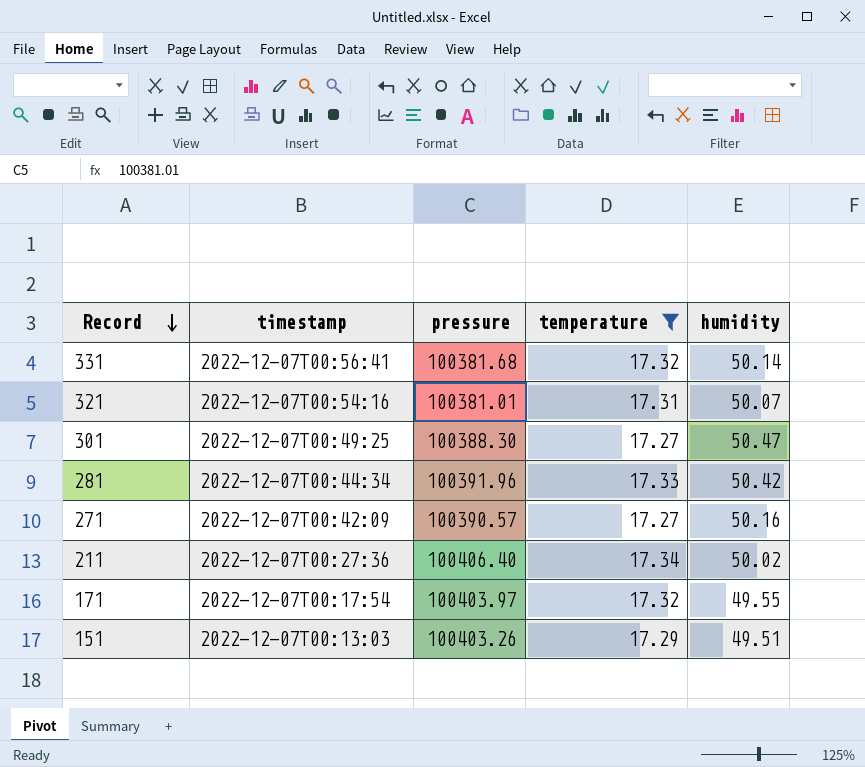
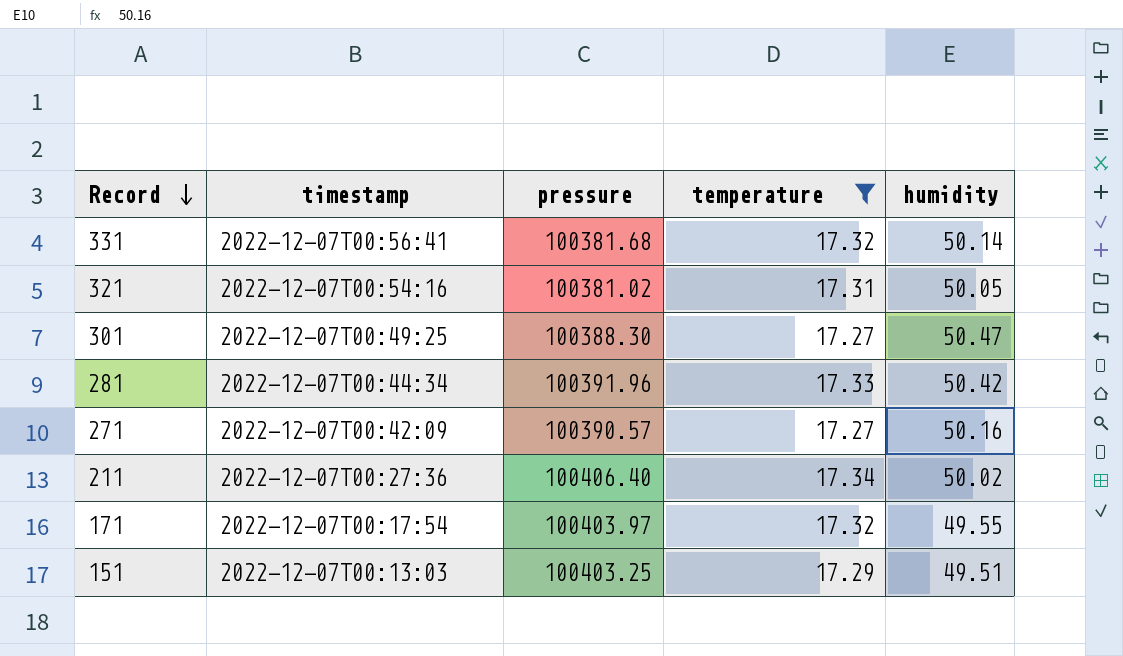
321 | pressure: 100381.01 -> 100381.02
321 | humidity: 50.07 -> 50.05
151 | pressure: 100403.26 -> 100403.25

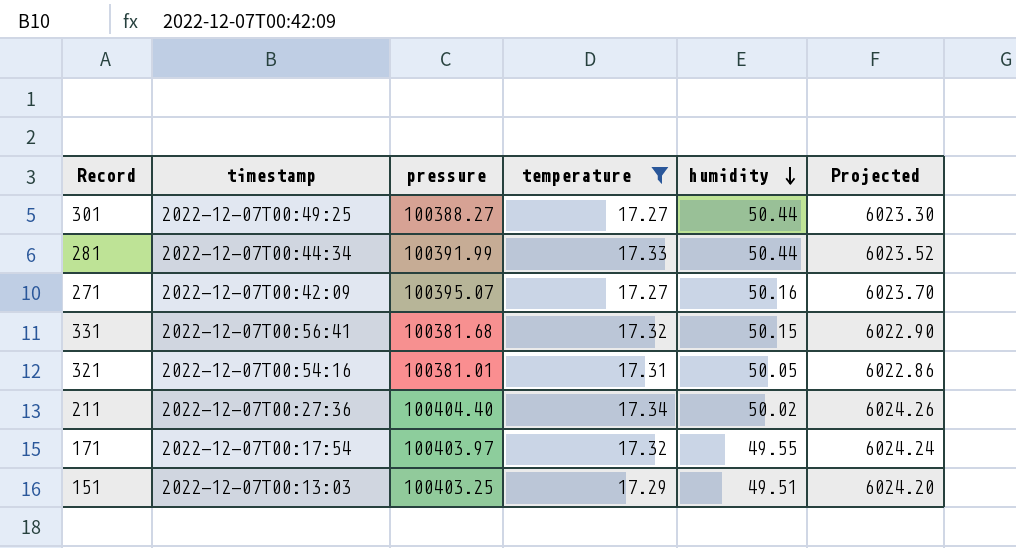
row order: Record descending -> humidity descending
column Projected | formula: none -> [pressure] * 0.06
301 | pressure: 100388.30 -> 100388.27
301 | humidity: 50.47 -> 50.44
281 | pressure: 100391.96 -> 100391.99
281 | humidity: 50.42 -> 50.44
271 | pressure: 100390.57 -> 100395.07
331 | humidity: 50.14 -> 50.15
321 | pressure: 100381.02 -> 100381.01
211 | pressure: 100406.40 -> 100404.40

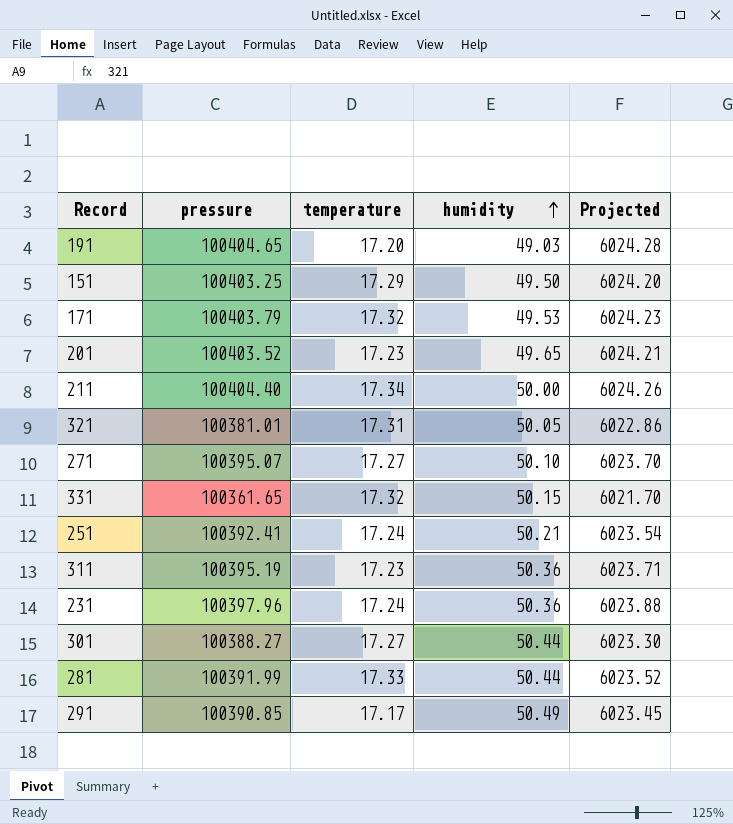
filter: temperature >= 17.27 -> none
row order: humidity descending -> humidity ascending
column timestamp | position: 2 -> none
151 | humidity: 49.51 -> 49.50
171 | pressure: 100403.97 -> 100403.79
171 | humidity: 49.55 -> 49.53
171 | Projected: 6024.24 -> 6024.23
211 | humidity: 50.02 -> 50.00
271 | humidity: 50.16 -> 50.10
331 | pressure: 100381.68 -> 100361.65
331 | Projected: 6022.90 -> 6021.70

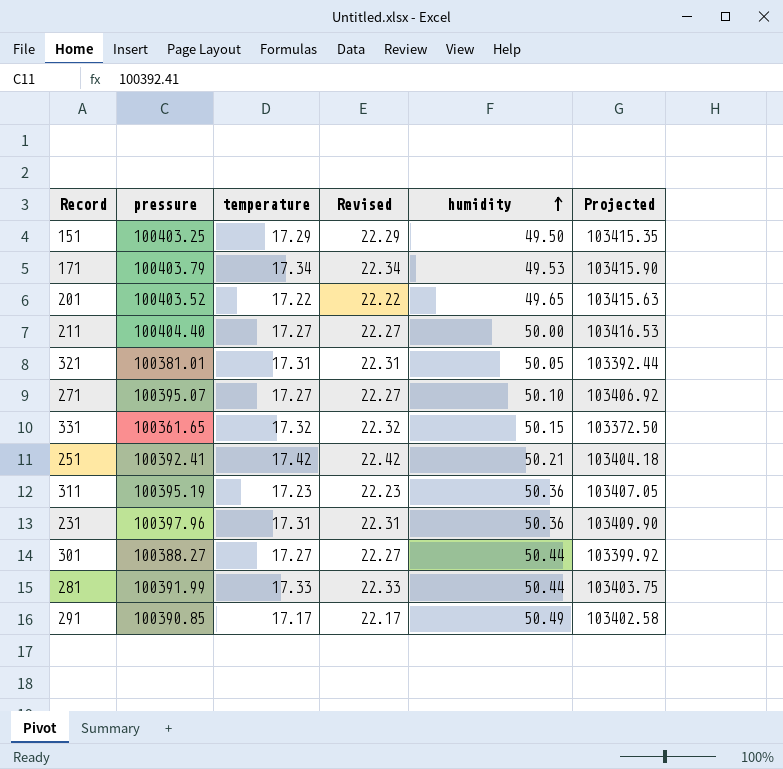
column Revised | formula: none -> [temperature] + 5
column Projected | formula: [pressure] * 0.06 -> [pressure] * 1.03
row 191: 100404.65 | 17.20 | 49.03 | 6024.28 -> none
171 | temperature: 17.32 -> 17.34
201 | temperature: 17.23 -> 17.22
211 | temperature: 17.34 -> 17.27
251 | temperature: 17.24 -> 17.42
231 | temperature: 17.24 -> 17.31

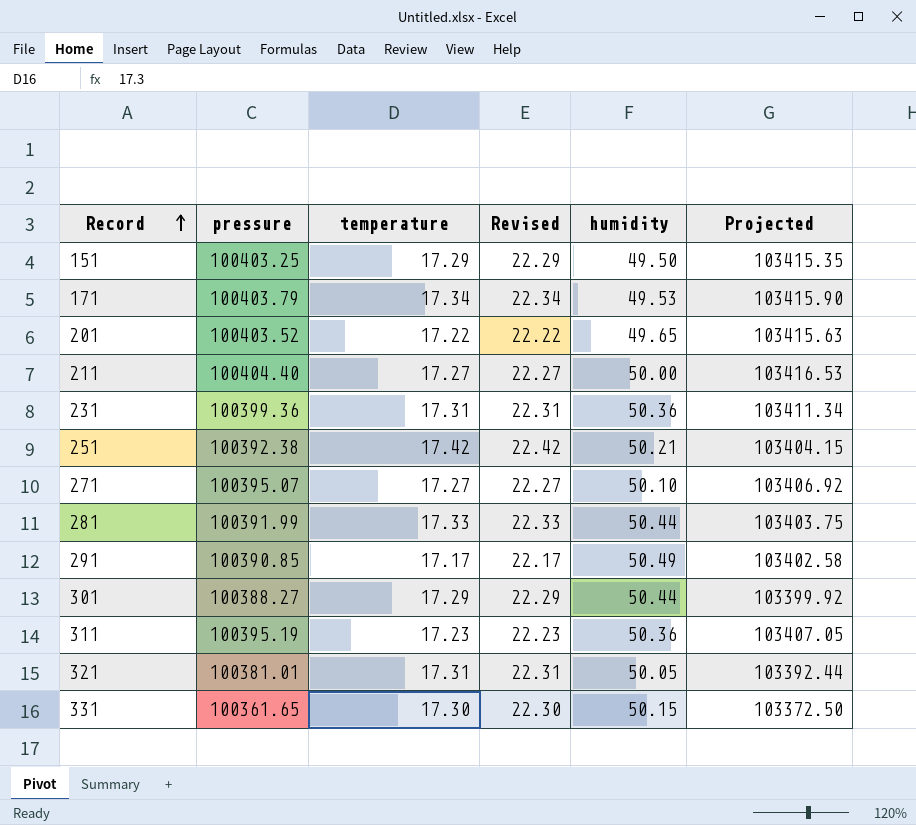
row order: humidity ascending -> Record ascending
231 | pressure: 100397.96 -> 100399.36
231 | Projected: 103409.90 -> 103411.34
251 | pressure: 100392.41 -> 100392.38
251 | Projected: 103404.18 -> 103404.15
301 | temperature: 17.27 -> 17.29
301 | Revised: 22.27 -> 22.29
331 | temperature: 17.32 -> 17.30
331 | Revised: 22.32 -> 22.30

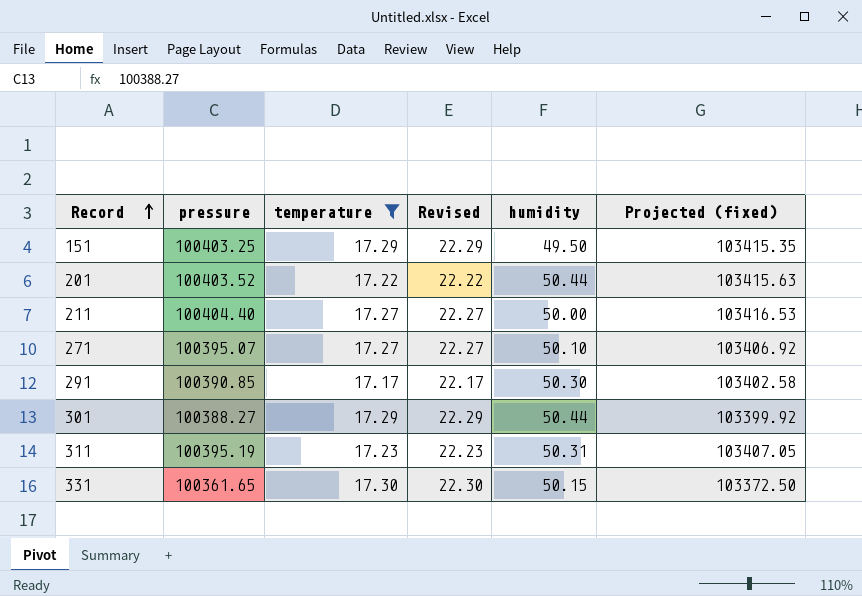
filter: none -> temperature <= 17.30
column name: Projected -> Projected (fixed)
201 | humidity: 49.65 -> 50.44
291 | humidity: 50.49 -> 50.30
311 | humidity: 50.36 -> 50.31

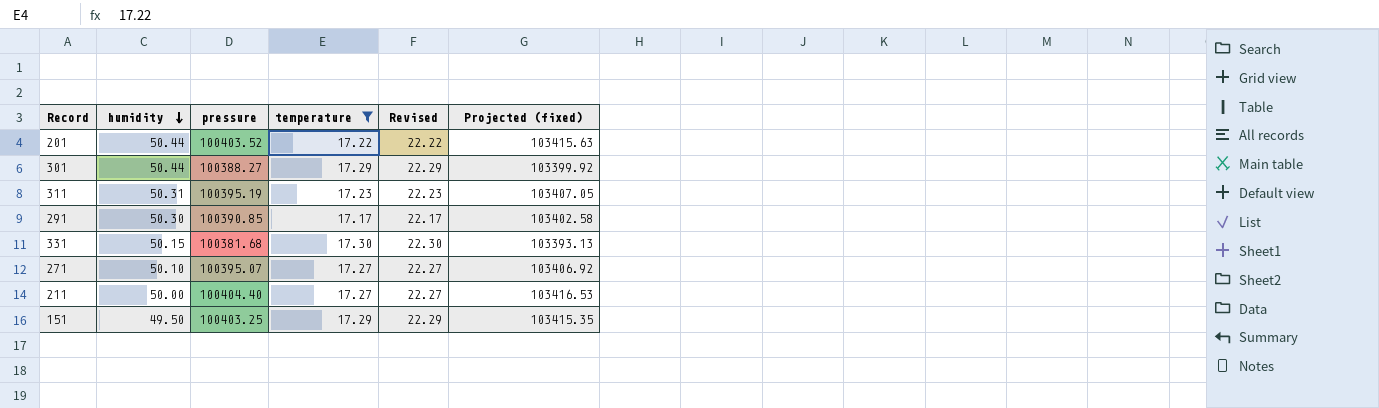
row order: Record ascending -> humidity descending
column humidity | position: 5 -> 2
331 | pressure: 100361.65 -> 100381.68
331 | Projected (fixed): 103372.50 -> 103393.13

